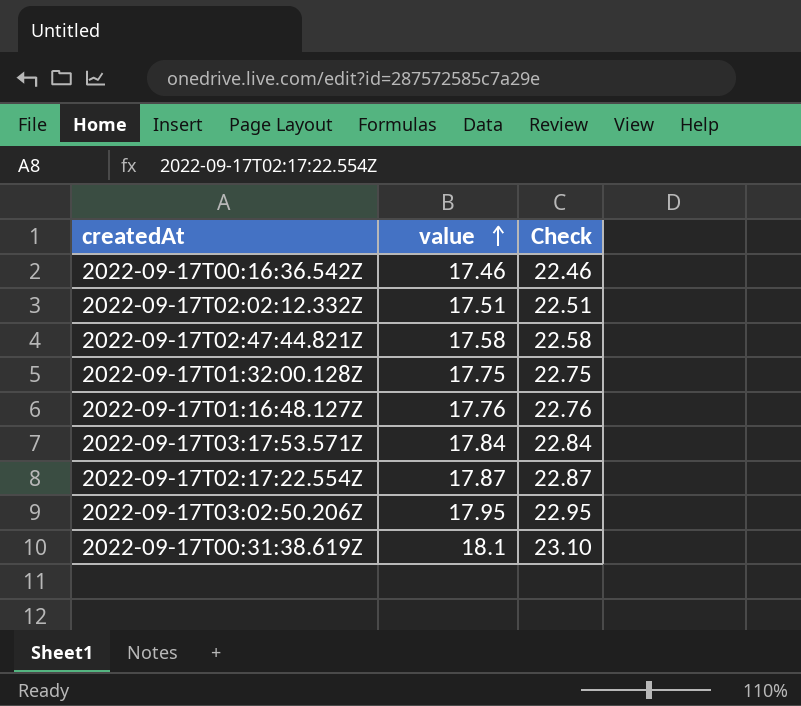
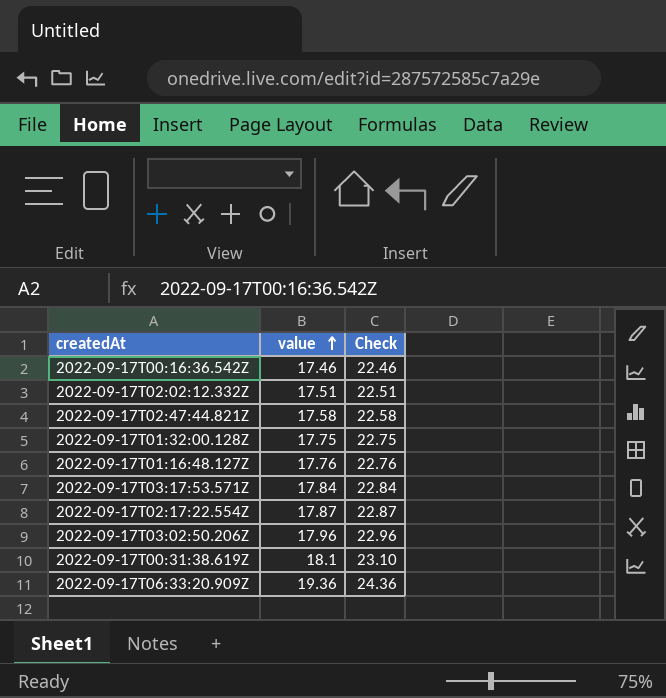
2022-09-17T03:02:50.206Z | value: 17.95 -> 17.96
2022-09-17T03:02:50.206Z | Check: 22.95 -> 22.96
row 2022-09-17T06:33:20.909Z: none -> 19.36 | 24.36

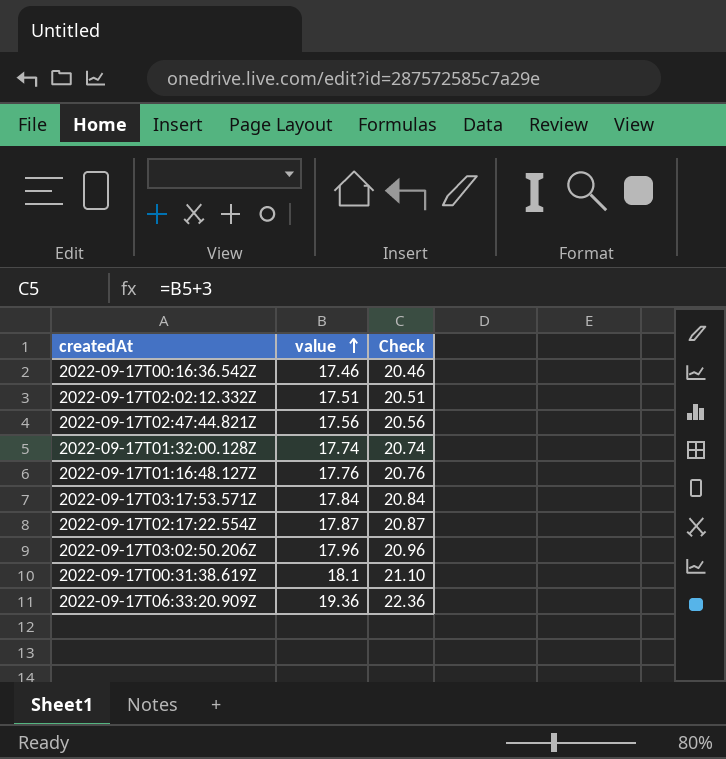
column Check | formula: [value] + 5 -> [value] + 3
2022-09-17T02:47:44.821Z | value: 17.58 -> 17.56
2022-09-17T01:32:00.128Z | value: 17.75 -> 17.74

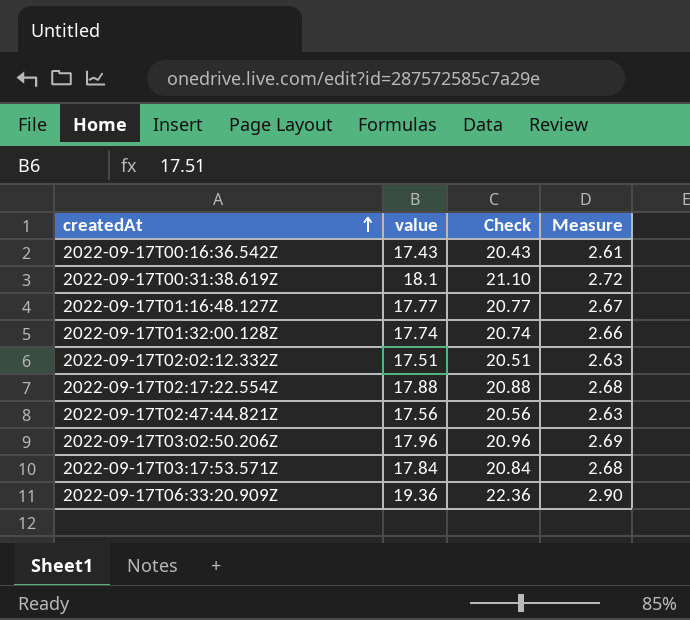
row order: value ascending -> createdAt ascending
column Measure | formula: none -> [value] * 0.15
2022-09-17T00:16:36.542Z | value: 17.46 -> 17.43
2022-09-17T00:16:36.542Z | Check: 20.46 -> 20.43
2022-09-17T01:16:48.127Z | value: 17.76 -> 17.77
2022-09-17T01:16:48.127Z | Check: 20.76 -> 20.77
2022-09-17T02:17:22.554Z | value: 17.87 -> 17.88
2022-09-17T02:17:22.554Z | Check: 20.87 -> 20.88

